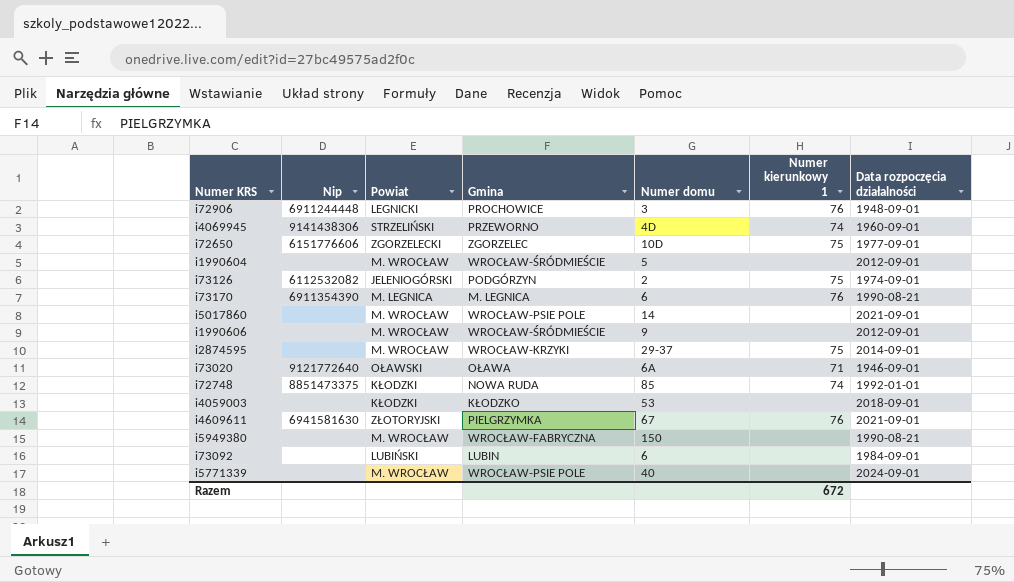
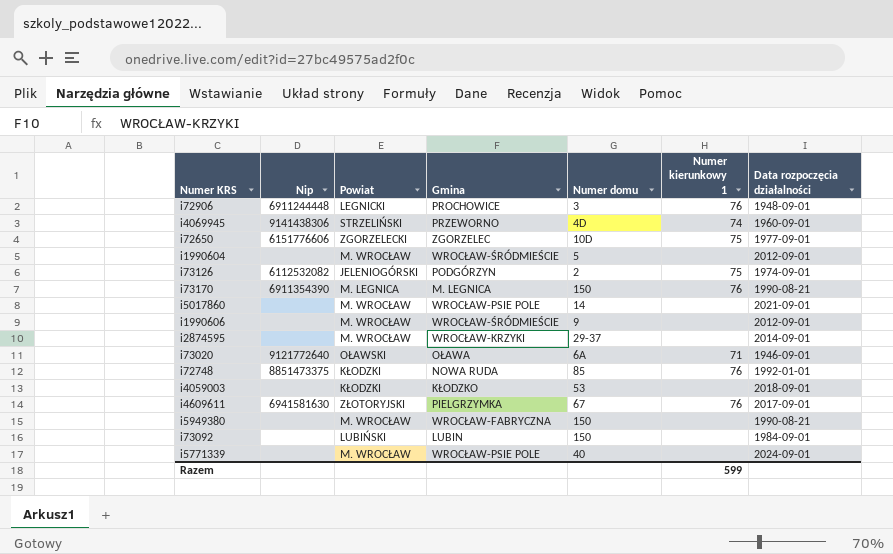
i73170 | Numer domu: 6 -> 150
i2874595 | Numer kierunkowy 1: 75 -> none
i72748 | Numer kierunkowy 1: 74 -> 76
i4609611 | Data rozpoczęcia działalności: 2021-09-01 -> 2017-09-01
i73092 | Numer domu: 6 -> 150
Razem | Numer kierunkowy 1: 672 -> 599

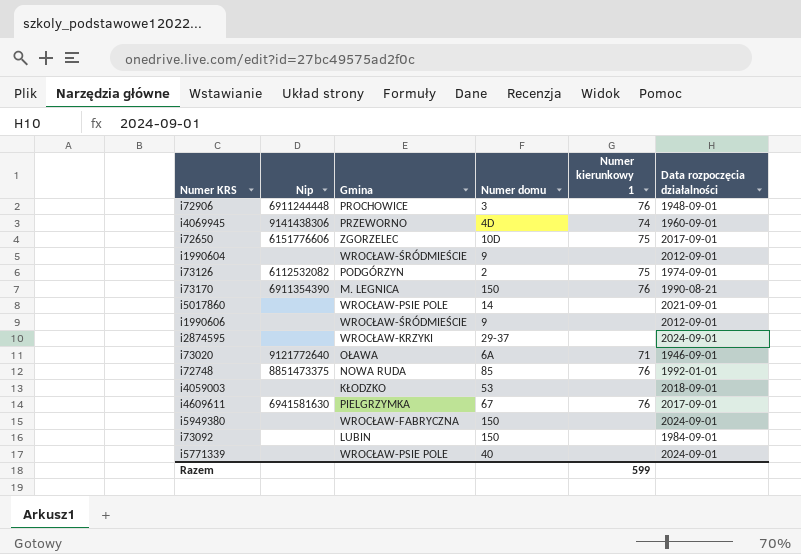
column Powiat | position: 3 -> none
i72650 | Data rozpoczęcia działalności: 1977-09-01 -> 2017-09-01
i1990604 | Numer domu: 5 -> 9
i2874595 | Data rozpoczęcia działalności: 2014-09-01 -> 2024-09-01
i5949380 | Data rozpoczęcia działalności: 1990-08-21 -> 2024-09-01

